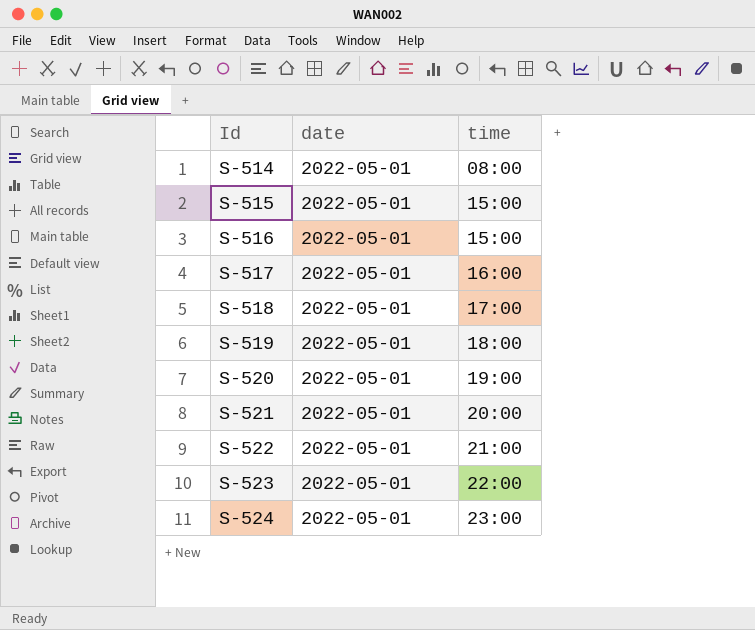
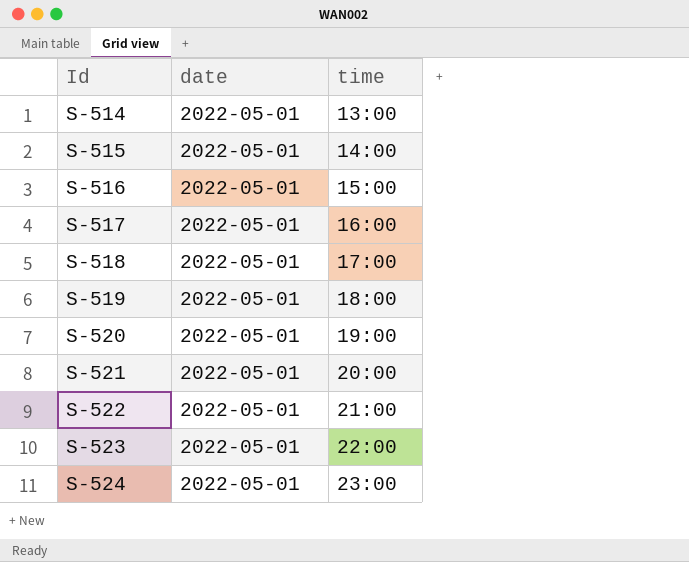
S-514 | time: 08:00 -> 13:00
S-515 | time: 15:00 -> 14:00

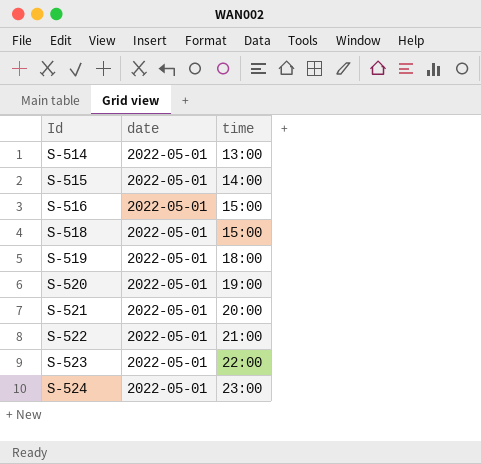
row S-517: 2022-05-01 | 16:00 -> none
S-518 | time: 17:00 -> 15:00

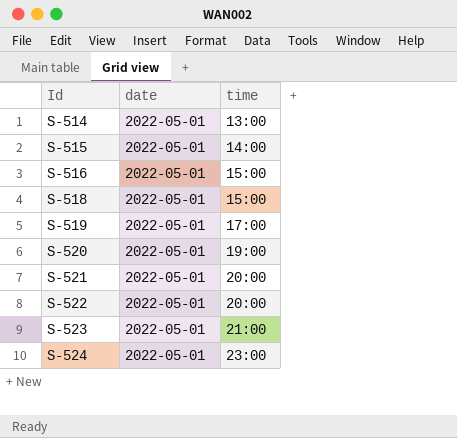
S-519 | time: 18:00 -> 17:00
S-522 | time: 21:00 -> 20:00
S-523 | time: 22:00 -> 21:00

